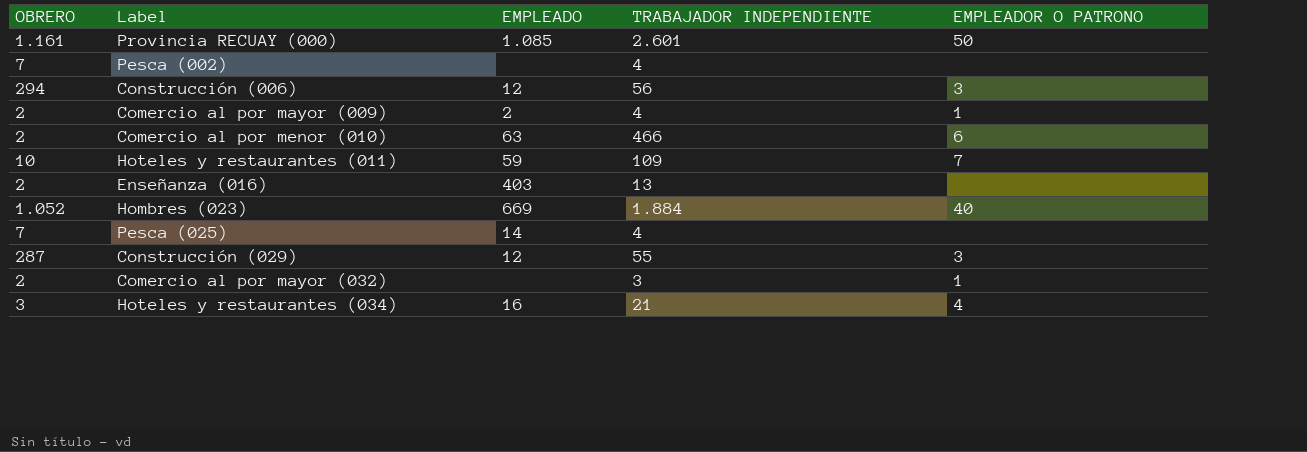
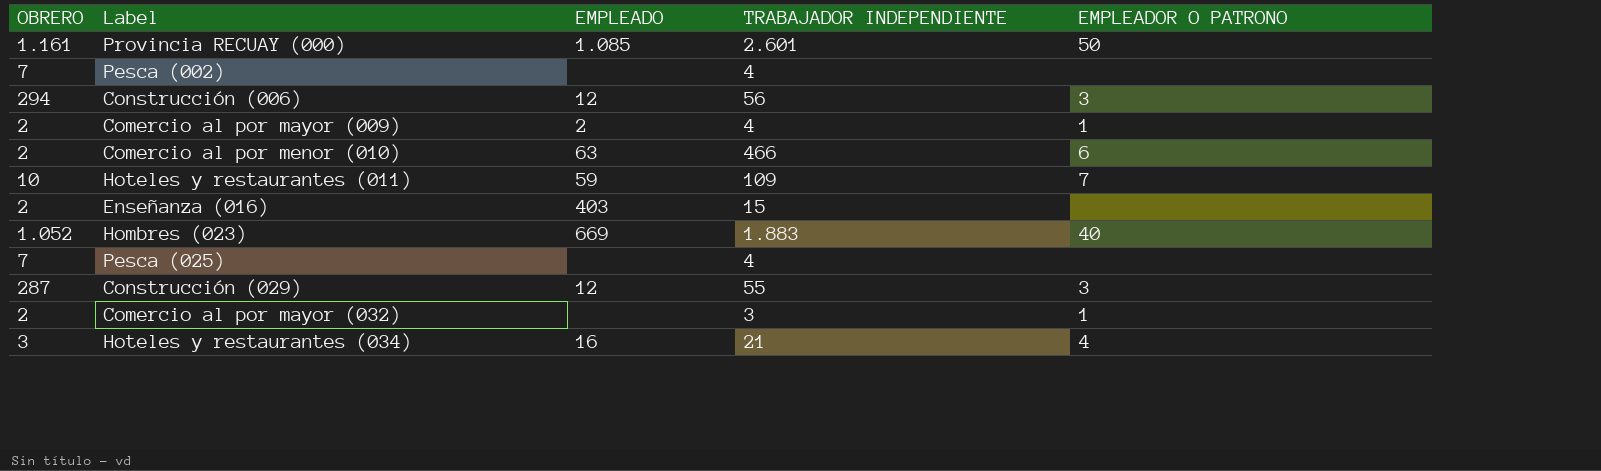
Enseñanza (016) | TRABAJADOR INDEPENDIENTE: 13 -> 15
Hombres (023) | TRABAJADOR INDEPENDIENTE: 1.884 -> 1.883
Pesca (025) | EMPLEADO: 14 -> none

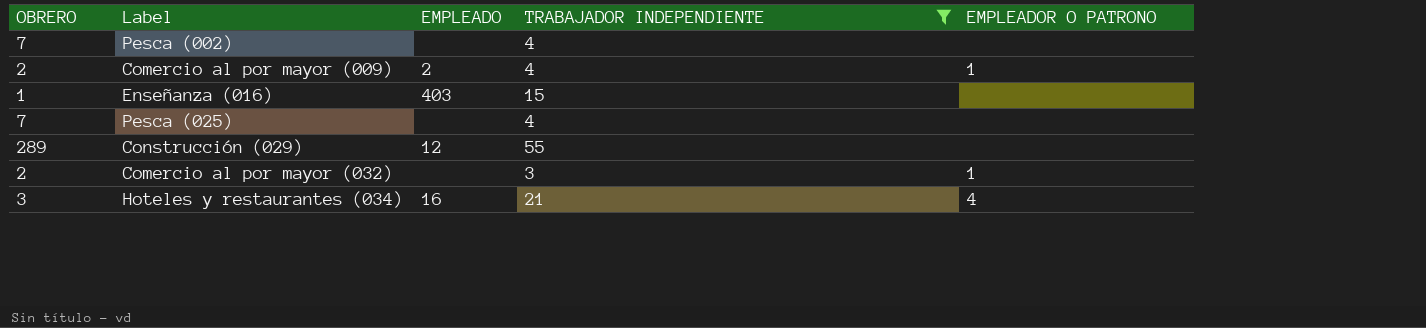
filter: none -> TRABAJADOR INDEPENDIENTE <= 55
Enseñanza (016) | OBRERO: 2 -> 1
Construcción (029) | OBRERO: 287 -> 289
Construcción (029) | EMPLEADOR O PATRONO: 3 -> none

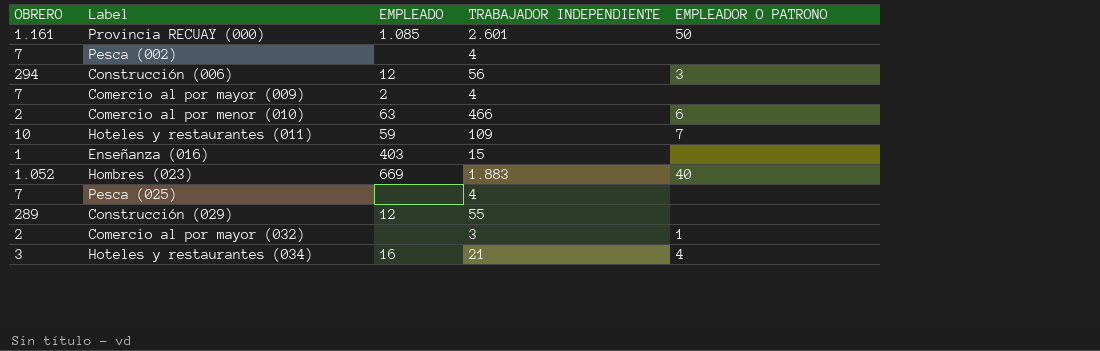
filter: TRABAJADOR INDEPENDIENTE <= 55 -> none
Comercio al por mayor (009) | OBRERO: 2 -> 7
Comercio al por mayor (009) | EMPLEADOR O PATRONO: 1 -> none

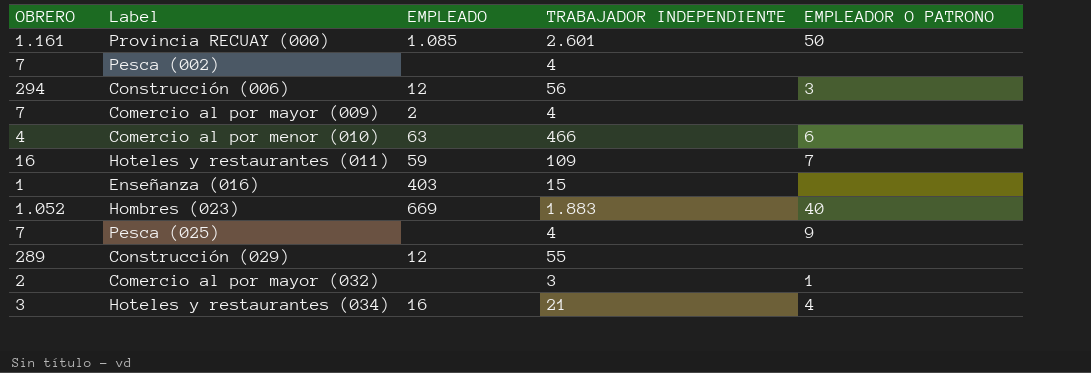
Comercio al por menor (010) | OBRERO: 2 -> 4
Hoteles y restaurantes (011) | OBRERO: 10 -> 16
Pesca (025) | EMPLEADOR O PATRONO: none -> 9

